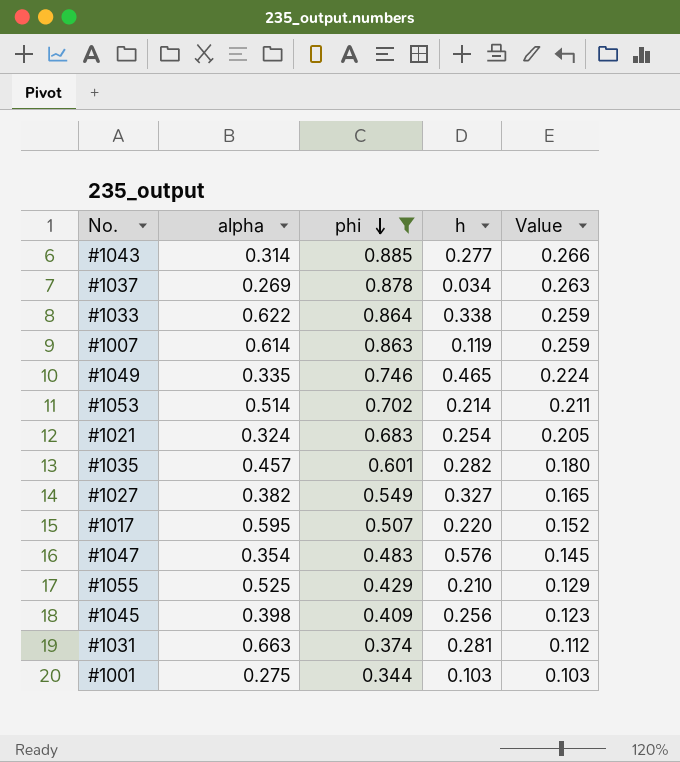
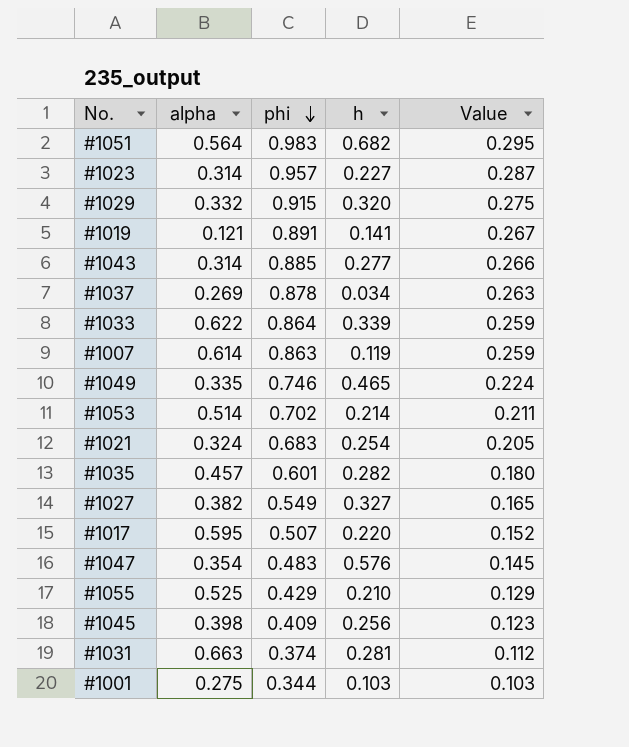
filter: phi <= 0.885 -> none
#1033 | h: 0.338 -> 0.339

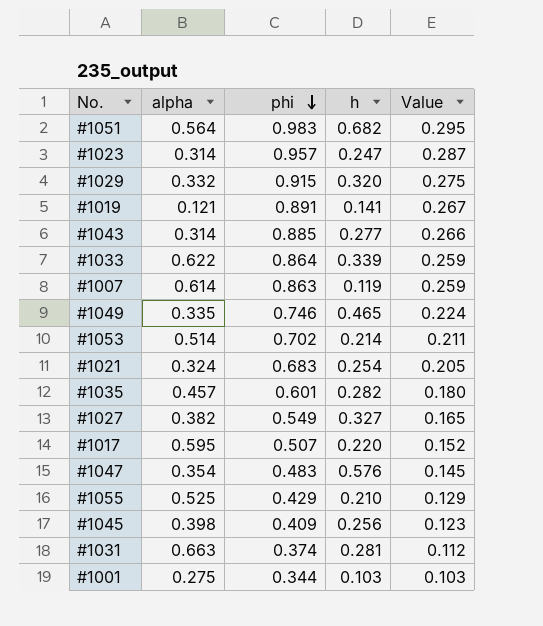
row #1037: 0.269 | 0.878 | 0.034 | 0.263 -> none
#1023 | h: 0.227 -> 0.247

